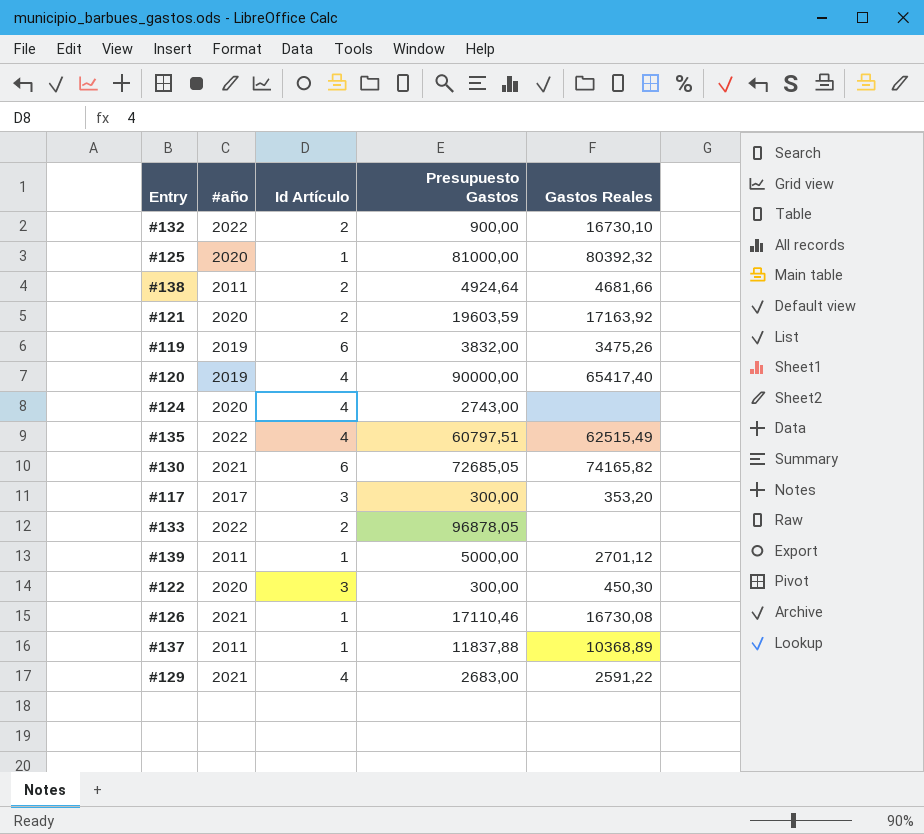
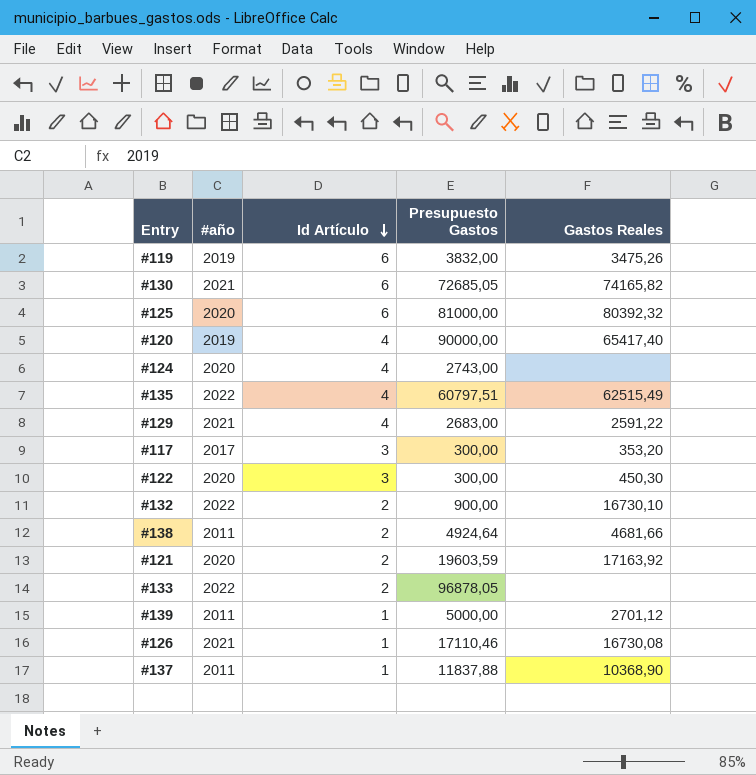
row order: none -> Id Artículo descending
#125 | Id Artículo: 1 -> 6
#137 | Gastos Reales: 10368,89 -> 10368,90

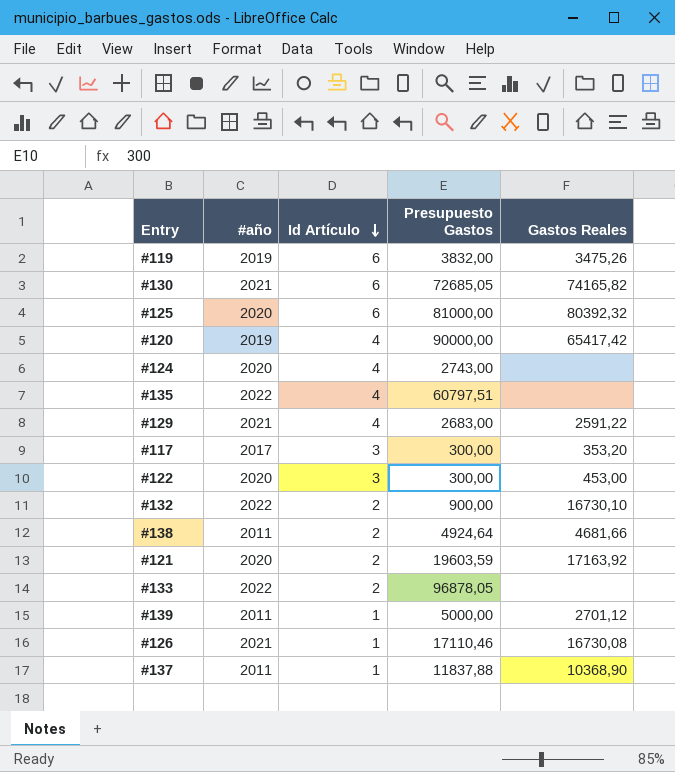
#120 | Gastos Reales: 65417,40 -> 65417,42
#135 | Gastos Reales: 62515,49 -> none
#122 | Gastos Reales: 450,30 -> 453,00

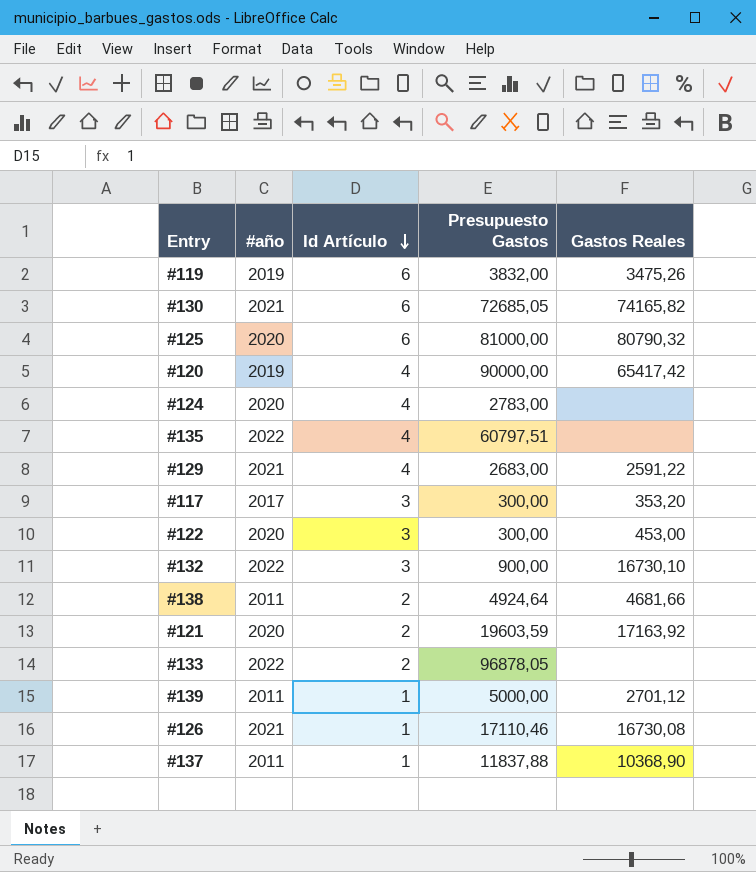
#125 | Gastos Reales: 80392,32 -> 80790,32
#124 | Presupuesto Gastos: 2743,00 -> 2783,00
#132 | Id Artículo: 2 -> 3

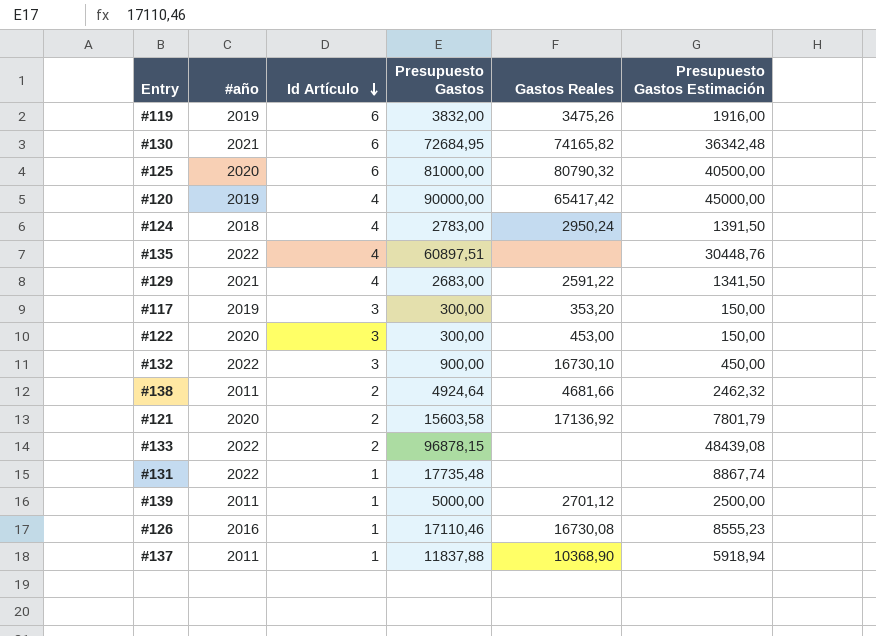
column Presupuesto Gastos Estimación | formula: none -> [Presupuesto Gastos] * 0,5
#130 | Presupuesto Gastos: 72685,05 -> 72684,95
#124 | #año: 2020 -> 2018
#124 | Gastos Reales: none -> 2950,24
#135 | Presupuesto Gastos: 60797,51 -> 60897,51
#117 | #año: 2017 -> 2019
#121 | Presupuesto Gastos: 19603,59 -> 15603,58
#121 | Gastos Reales: 17163,92 -> 17136,92
#133 | Presupuesto Gastos: 96878,05 -> 96878,15
row #131: none -> 2022 | 1 | 17735,48 | none | 8867,74
#126 | #año: 2021 -> 2016

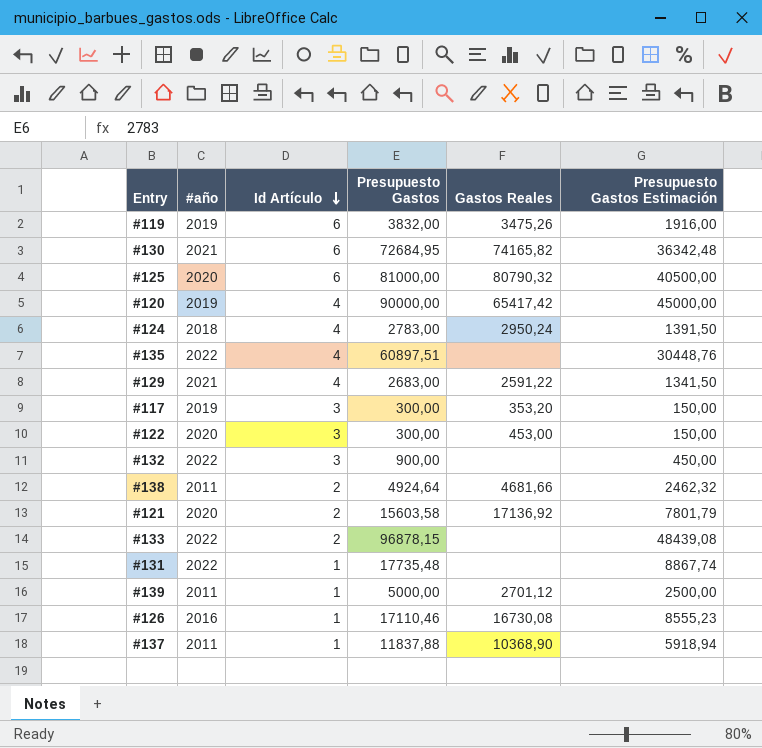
#132 | Gastos Reales: 16730,10 -> none

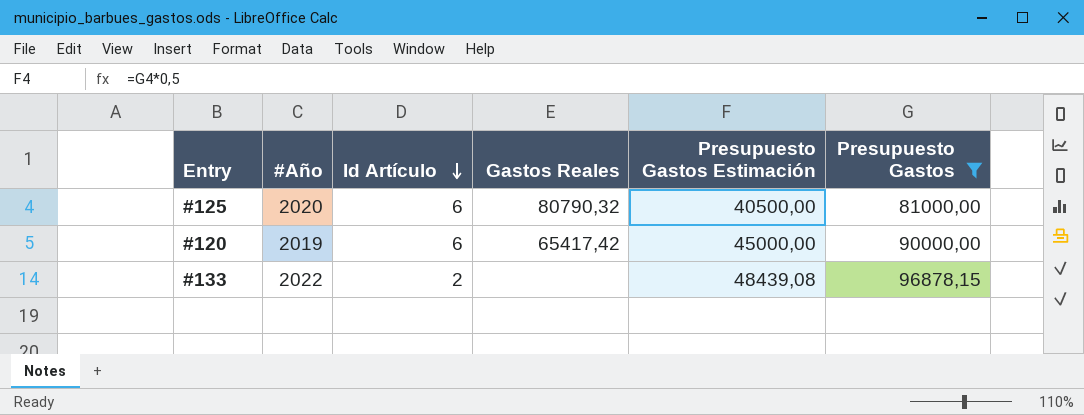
filter: none -> Presupuesto Gastos >= 81000,00
column name: #año -> #Año
column Presupuesto Gastos | position: 4 -> 6
#120 | Id Artículo: 4 -> 6

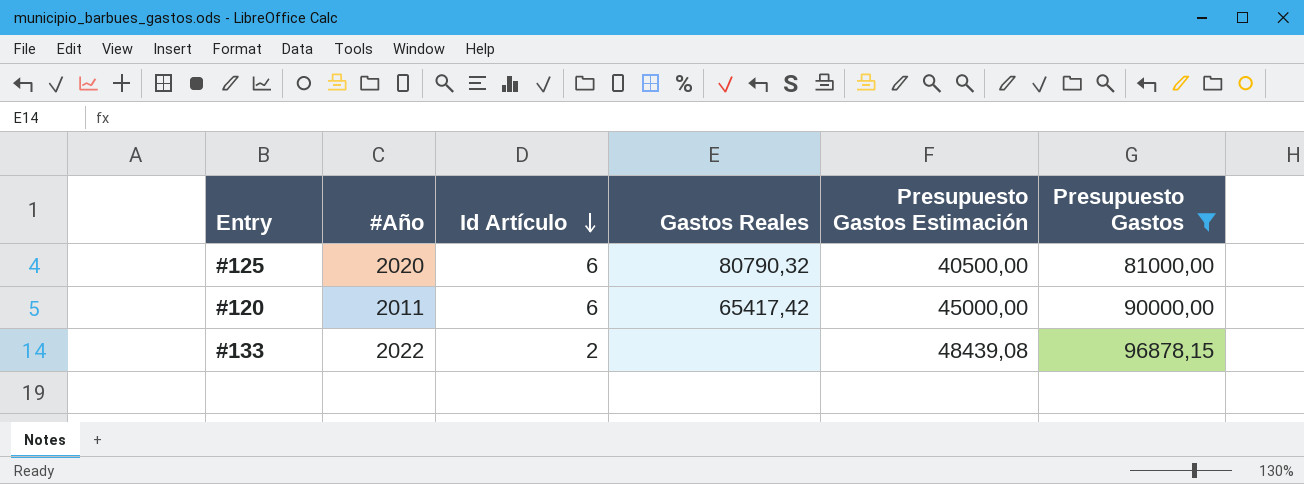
#120 | #Año: 2019 -> 2011

